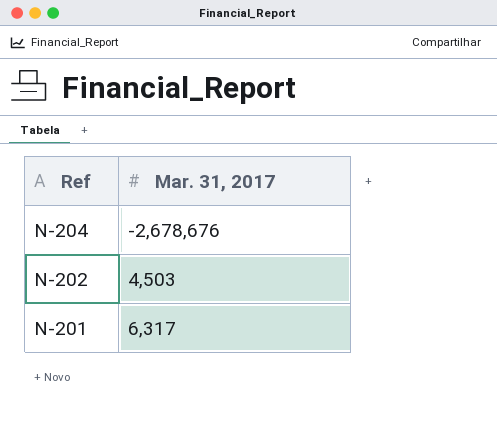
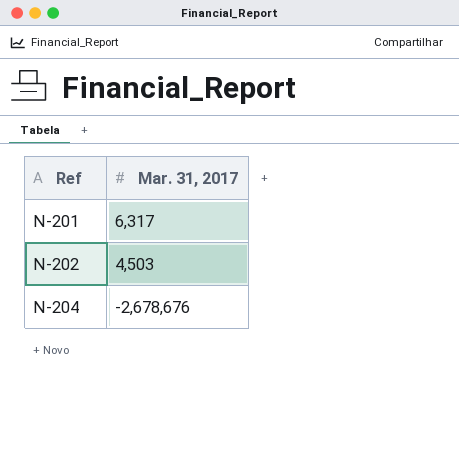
row order: Ref descending -> Ref ascending

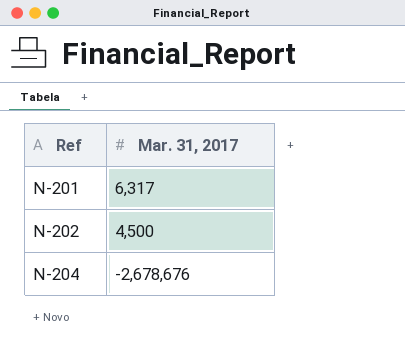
N-202 | Mar. 31, 2017: 4,503 -> 4,500

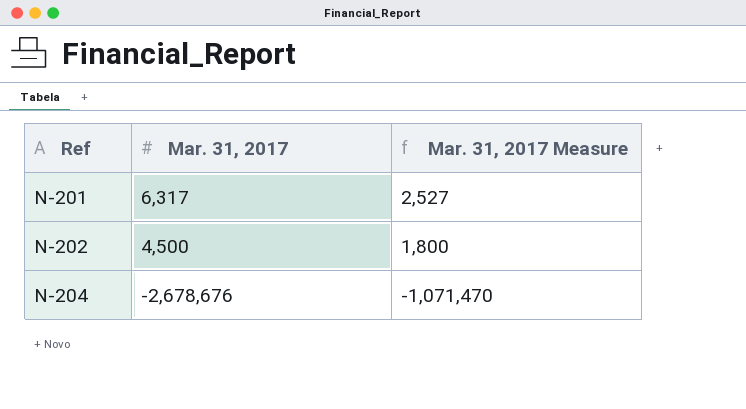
column Mar. 31, 2017 Measure | formula: none -> [Mar. 31, 2017] * 0.4

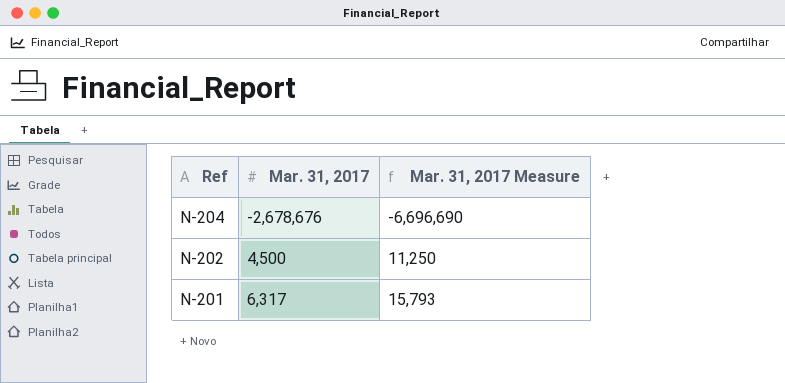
row order: Ref ascending -> Ref descending
column Mar. 31, 2017 Measure | formula: [Mar. 31, 2017] * 0.4 -> [Mar. 31, 2017] * 2.5

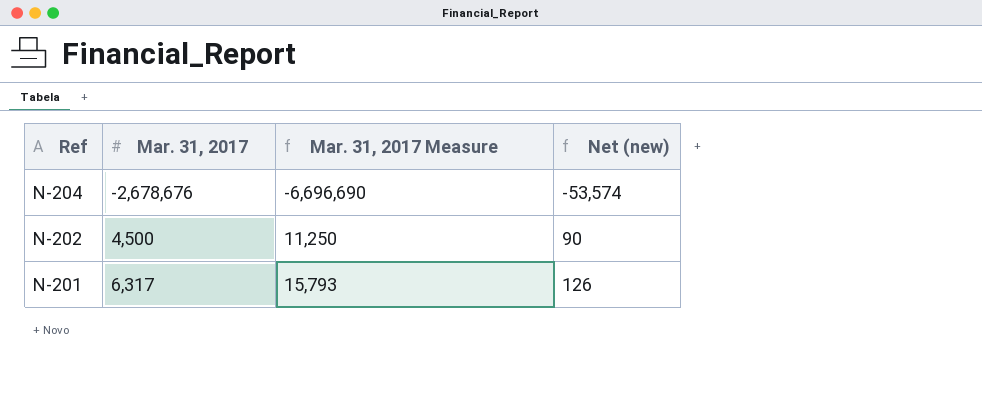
column Net (new) | formula: none -> [Mar. 31, 2017] * 0.02

